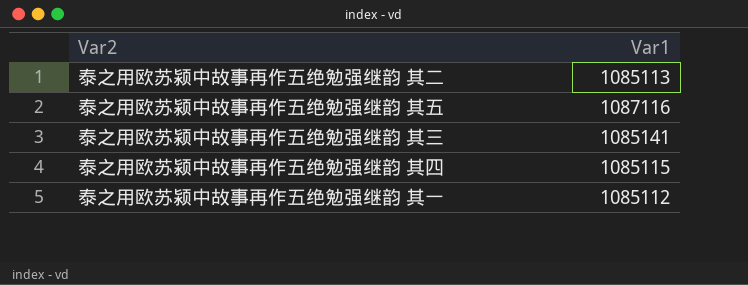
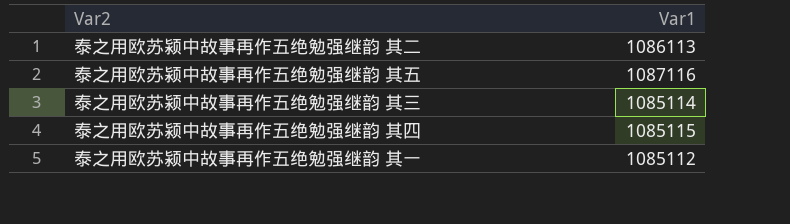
泰之用欧苏颍中故事再作五绝勉强继韵 其二 | Var1: 1085113 -> 1086113
泰之用欧苏颍中故事再作五绝勉强继韵 其三 | Var1: 1085141 -> 1085114

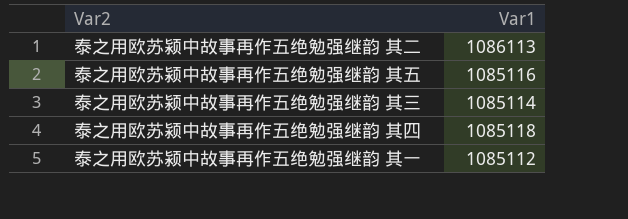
泰之用欧苏颍中故事再作五绝勉强继韵 其五 | Var1: 1087116 -> 1085116
泰之用欧苏颍中故事再作五绝勉强继韵 其四 | Var1: 1085115 -> 1085118

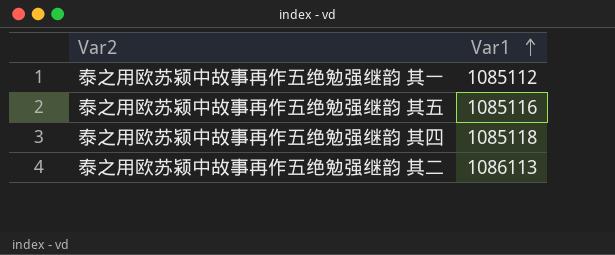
row order: none -> Var1 ascending
row 泰之用欧苏颍中故事再作五绝勉强继韵 其三: 1085114 -> none

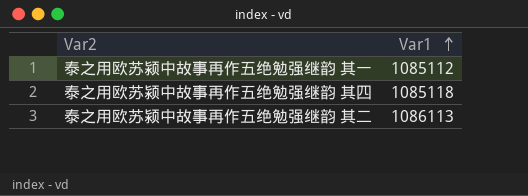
row 泰之用欧苏颍中故事再作五绝勉强继韵 其五: 1085116 -> none

